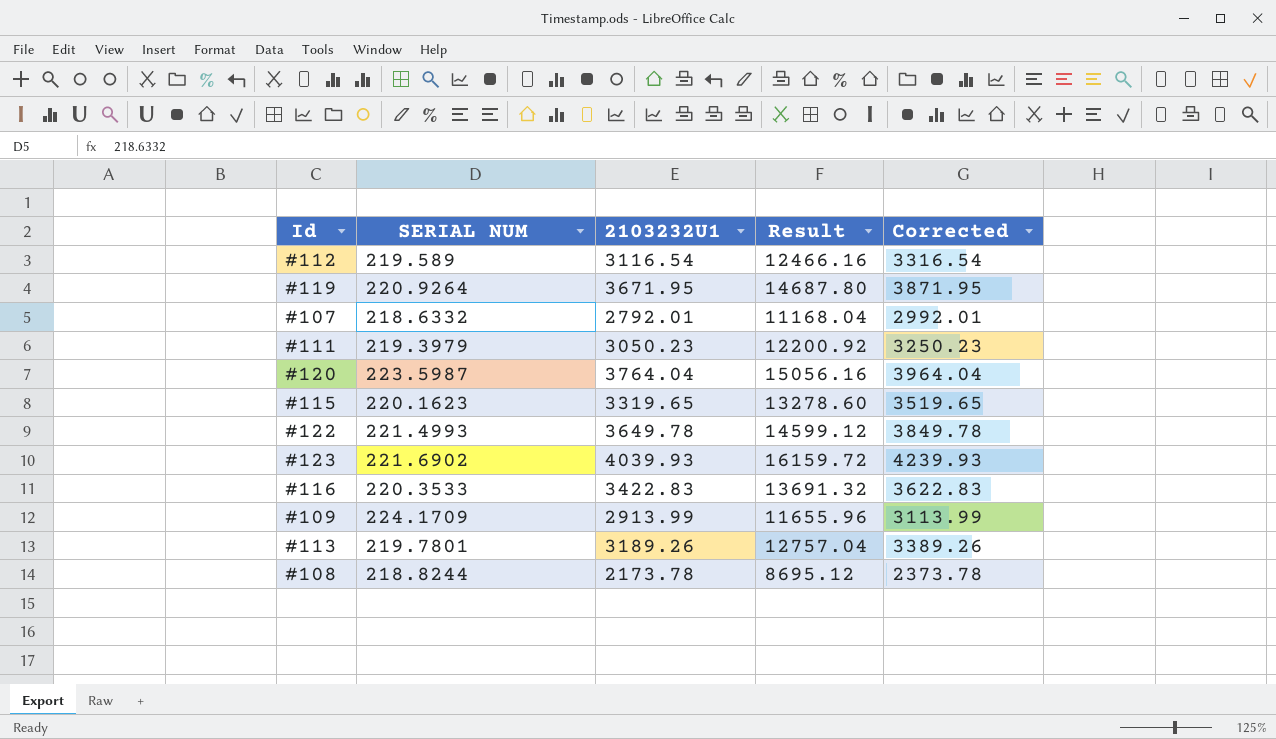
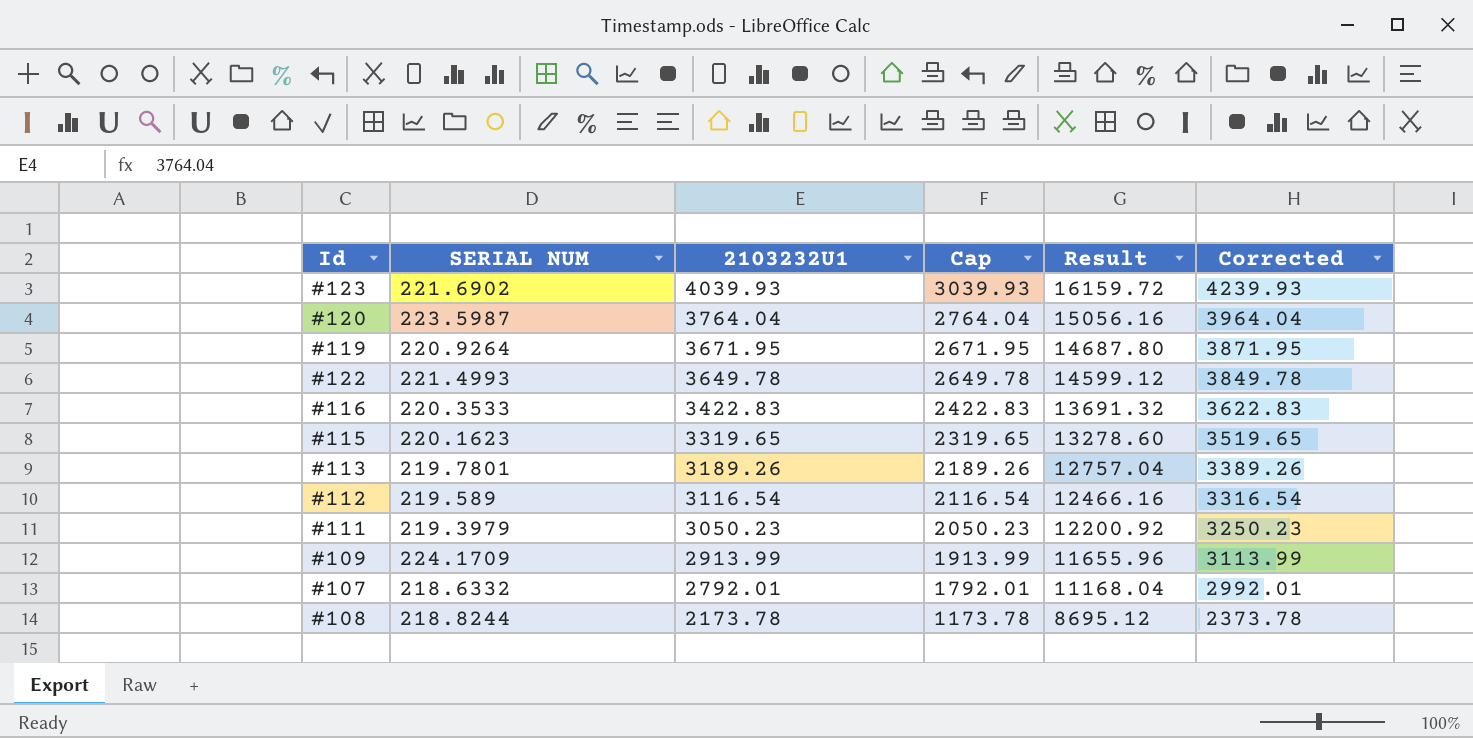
row order: none -> 2103232U1 descending
column Cap | formula: none -> [2103232U1] - 1000

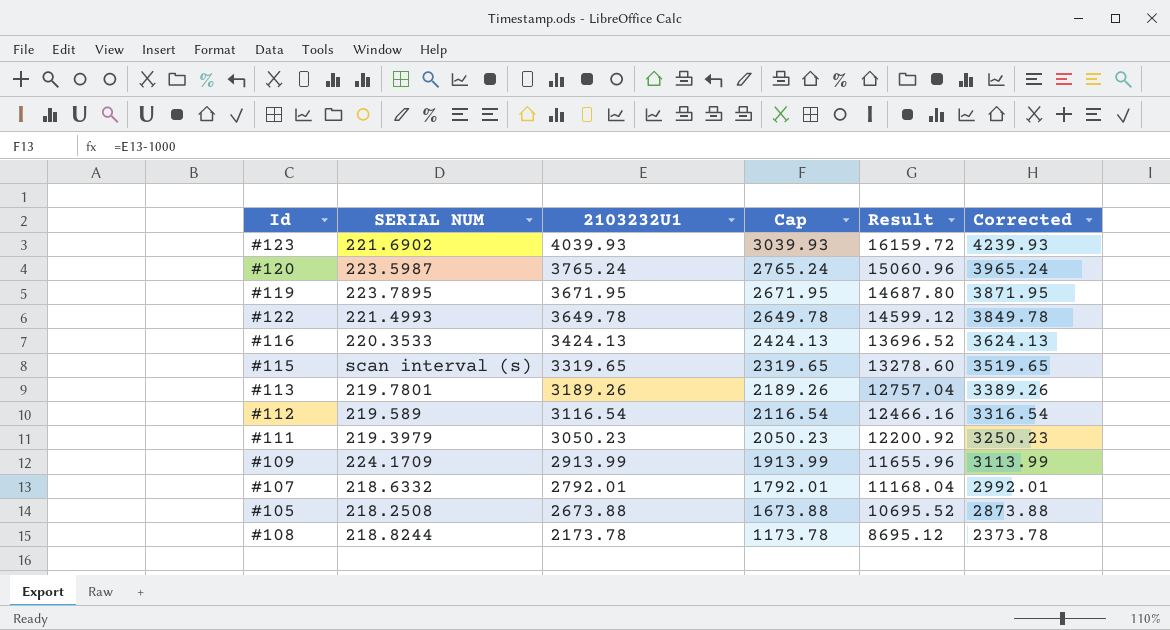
#120 | 2103232U1: 3764.04 -> 3765.24
#120 | Cap: 2764.04 -> 2765.24
#120 | Result: 15056.16 -> 15060.96
#120 | Corrected: 3964.04 -> 3965.24
#119 | SERIAL NUM: 220.9264 -> 223.7895
#116 | 2103232U1: 3422.83 -> 3424.13
#116 | Cap: 2422.83 -> 2424.13
#116 | Result: 13691.32 -> 13696.52
#116 | Corrected: 3622.83 -> 3624.13
#115 | SERIAL NUM: 220.1623 -> scan interval (s)
row #105: none -> 218.2508 | 2673.88 | 1673.88 | 10695.52 | 2873.88

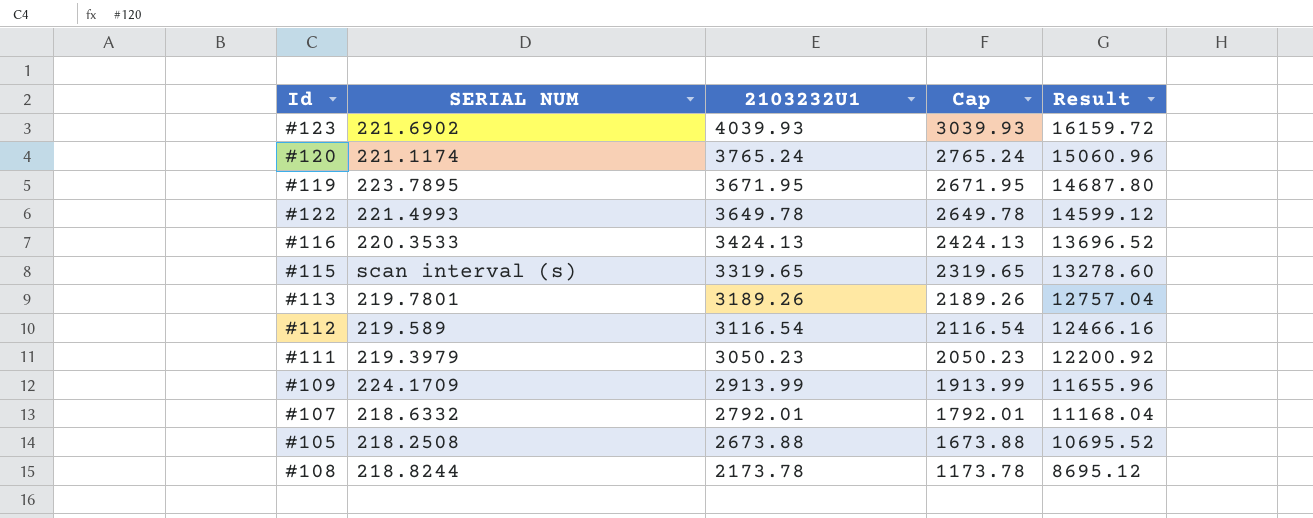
column Corrected | formula: [2103232U1] + 200 -> none
#120 | SERIAL NUM: 223.5987 -> 221.1174

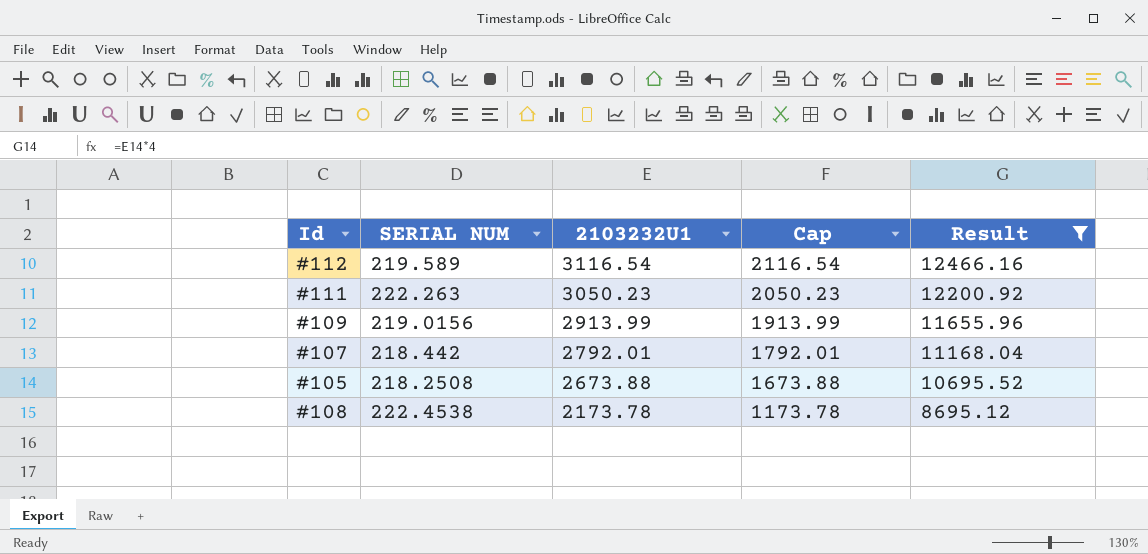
filter: none -> Result <= 12466.16
#111 | SERIAL NUM: 219.3979 -> 222.263
#109 | SERIAL NUM: 224.1709 -> 219.0156
#107 | SERIAL NUM: 218.6332 -> 218.442
#108 | SERIAL NUM: 218.8244 -> 222.4538

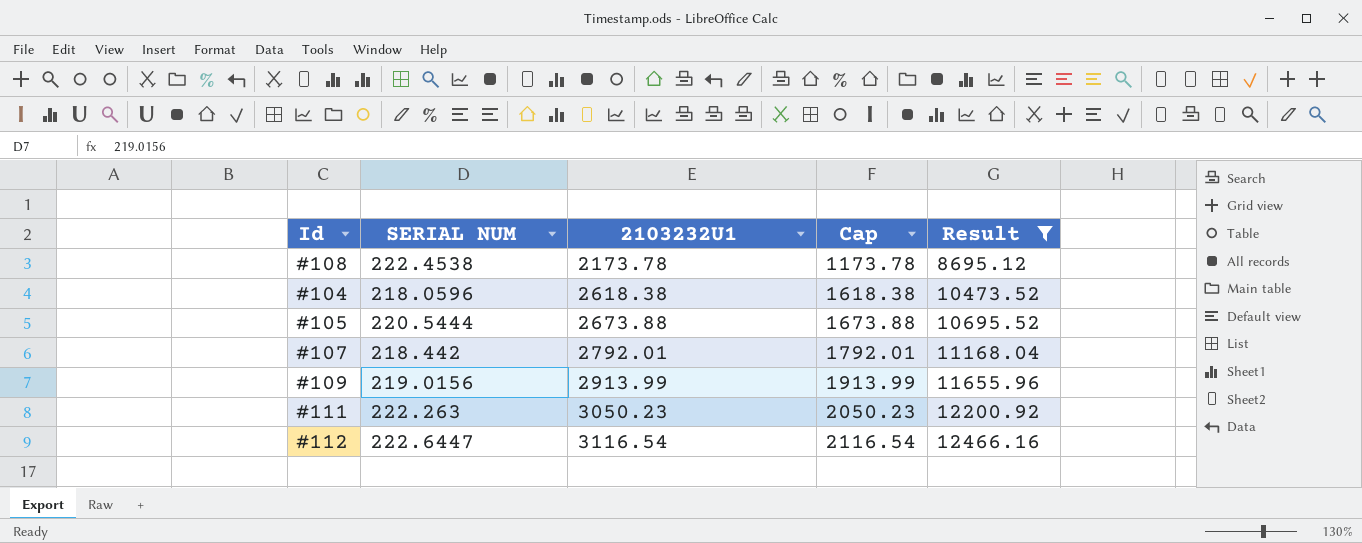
row order: 2103232U1 descending -> 2103232U1 ascending
row #104: none -> 218.0596 | 2618.38 | 1618.38 | 10473.52
#105 | SERIAL NUM: 218.2508 -> 220.5444
#112 | SERIAL NUM: 219.589 -> 222.6447

